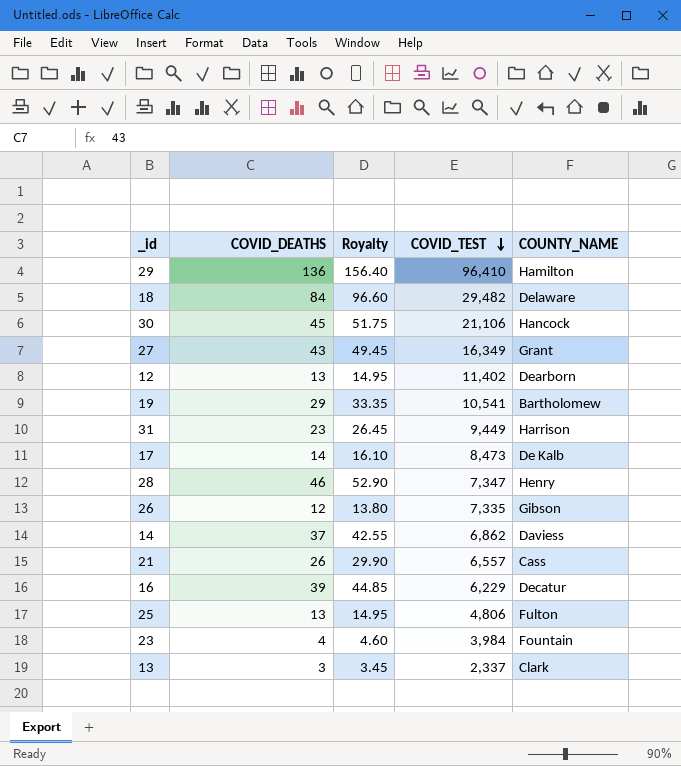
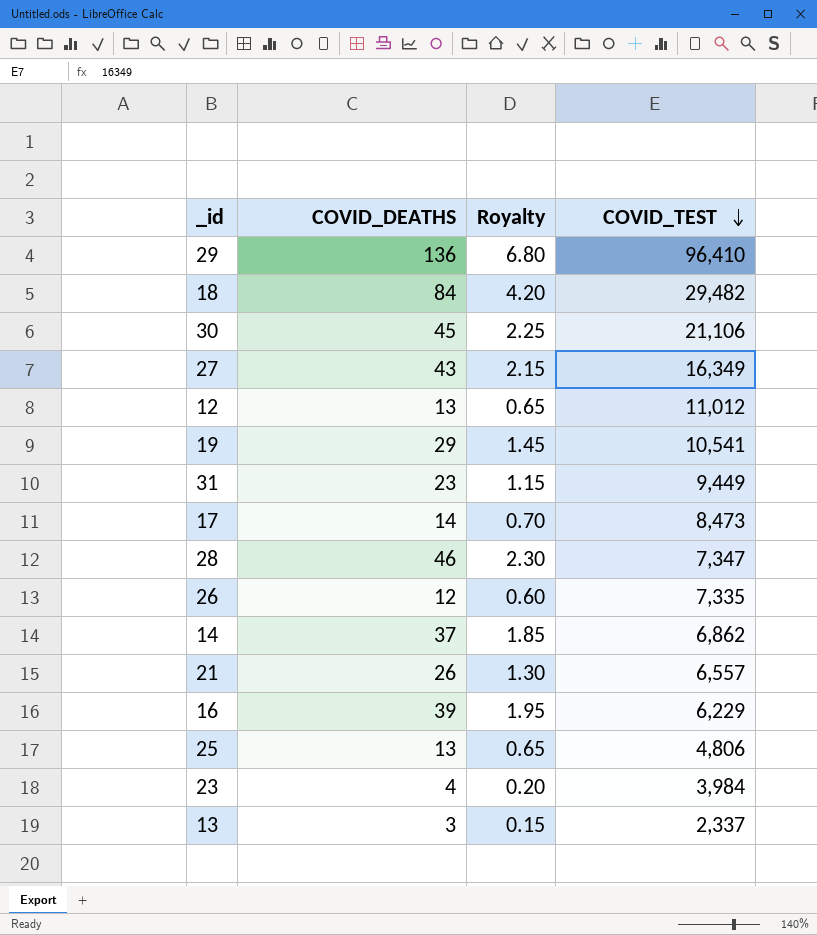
column COUNTY_NAME | position: 5 -> none
column Royalty | formula: [COVID_DEATHS] * 1.15 -> [COVID_DEATHS] * 0.05
12 | COVID_TEST: 11,402 -> 11,012

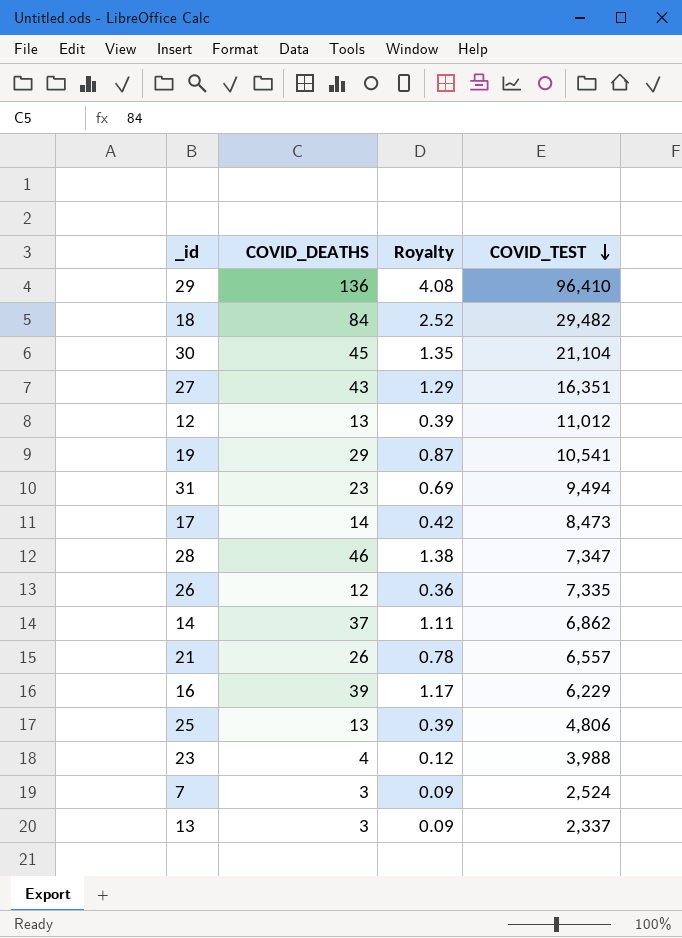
column Royalty | formula: [COVID_DEATHS] * 0.05 -> [COVID_DEATHS] * 0.03
30 | COVID_TEST: 21,106 -> 21,104
27 | COVID_TEST: 16,349 -> 16,351
31 | COVID_TEST: 9,449 -> 9,494
23 | COVID_TEST: 3,984 -> 3,988
row 7: none -> 3 | 0.09 | 2,524

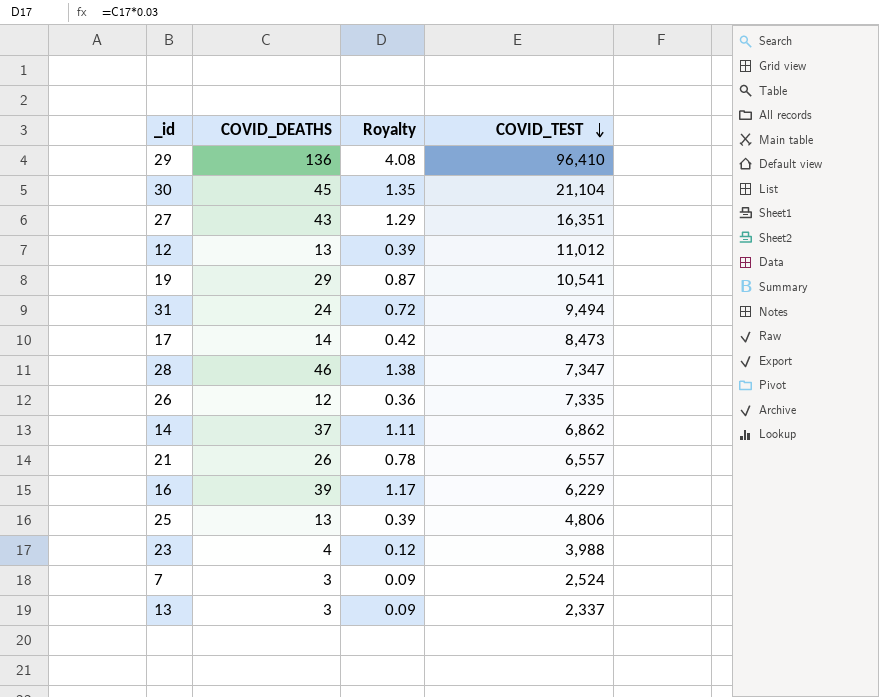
row 18: 84 | 2.52 | 29,482 -> none
31 | COVID_DEATHS: 23 -> 24
31 | Royalty: 0.69 -> 0.72

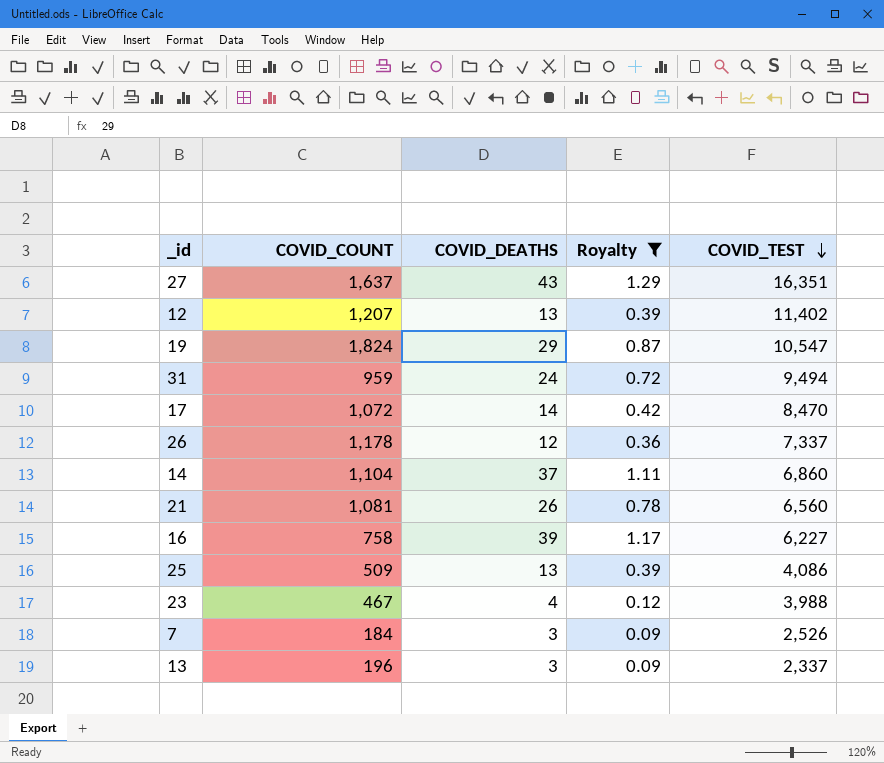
filter: none -> Royalty <= 1.29
column COVID_COUNT | position: none -> 2
12 | COVID_TEST: 11,012 -> 11,402
19 | COVID_TEST: 10,541 -> 10,547
17 | COVID_TEST: 8,473 -> 8,470
26 | COVID_TEST: 7,335 -> 7,337
14 | COVID_TEST: 6,862 -> 6,860
21 | COVID_TEST: 6,557 -> 6,560
16 | COVID_TEST: 6,229 -> 6,227
25 | COVID_TEST: 4,806 -> 4,086
7 | COVID_TEST: 2,524 -> 2,526

